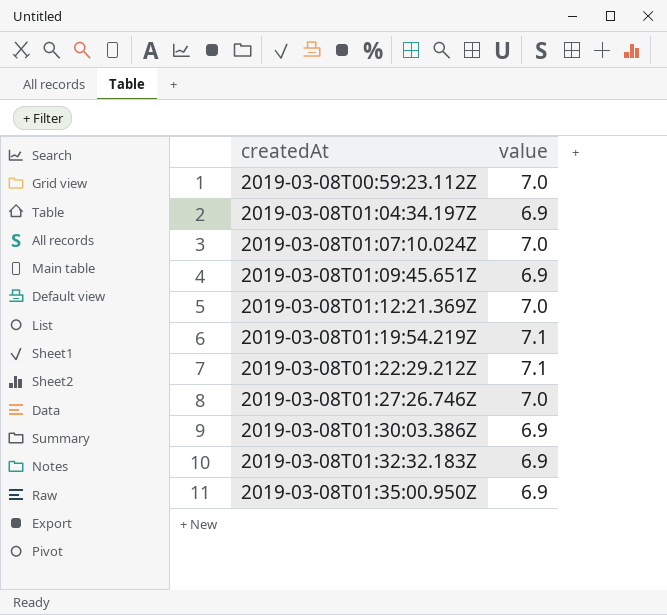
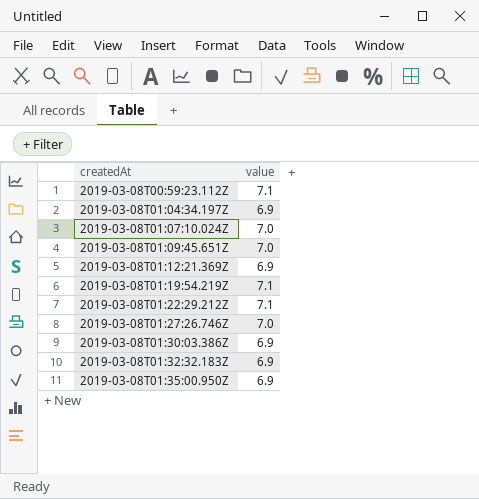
2019-03-08T00:59:23.112Z | value: 7.0 -> 7.1
2019-03-08T01:09:45.651Z | value: 6.9 -> 7.0
2019-03-08T01:12:21.369Z | value: 7.0 -> 6.9

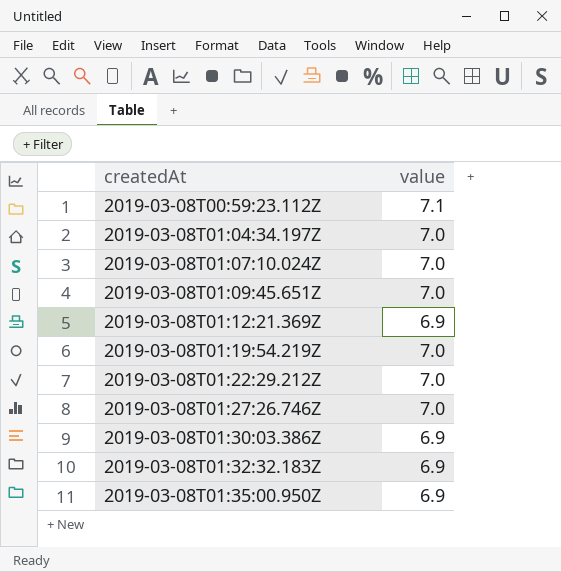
2019-03-08T01:04:34.197Z | value: 6.9 -> 7.0
2019-03-08T01:19:54.219Z | value: 7.1 -> 7.0
2019-03-08T01:22:29.212Z | value: 7.1 -> 7.0

